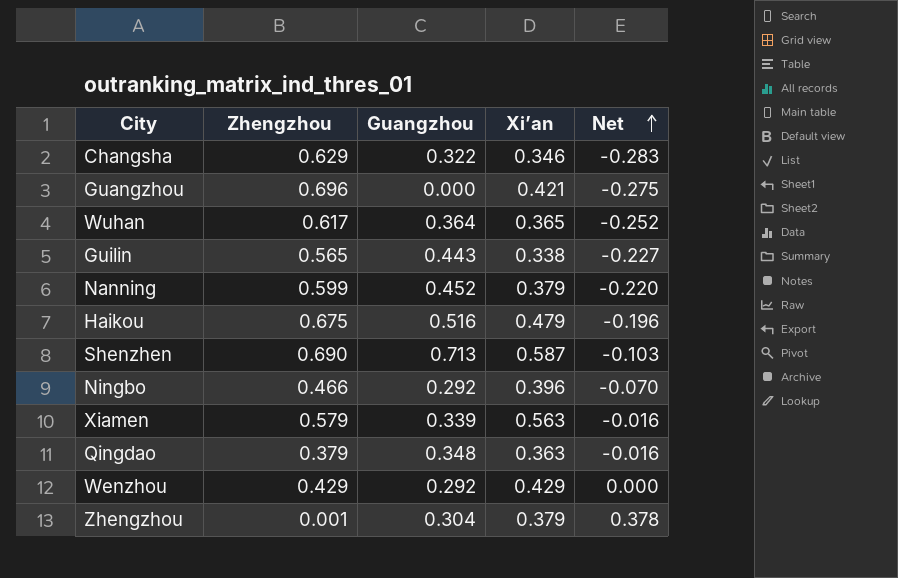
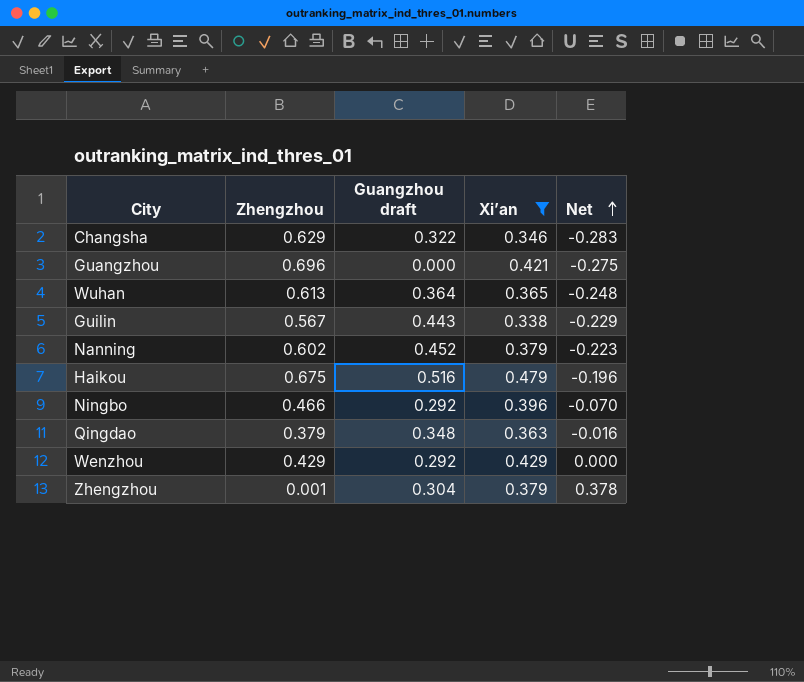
filter: none -> Xi’an <= 0.479
column name: Guangzhou -> Guangzhou draft
Wuhan | Zhengzhou: 0.617 -> 0.613
Wuhan | Net: -0.252 -> -0.248
Guilin | Zhengzhou: 0.565 -> 0.567
Guilin | Net: -0.227 -> -0.229
Nanning | Zhengzhou: 0.599 -> 0.602
Nanning | Net: -0.220 -> -0.223

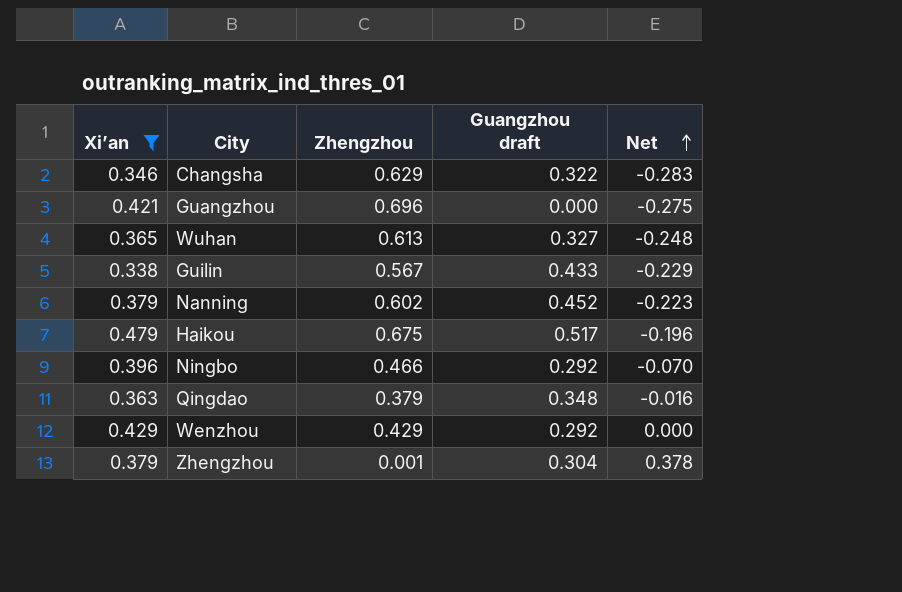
column Xi’an | position: 4 -> 1
Wuhan | Guangzhou draft: 0.364 -> 0.327
Guilin | Guangzhou draft: 0.443 -> 0.433
Haikou | Guangzhou draft: 0.516 -> 0.517

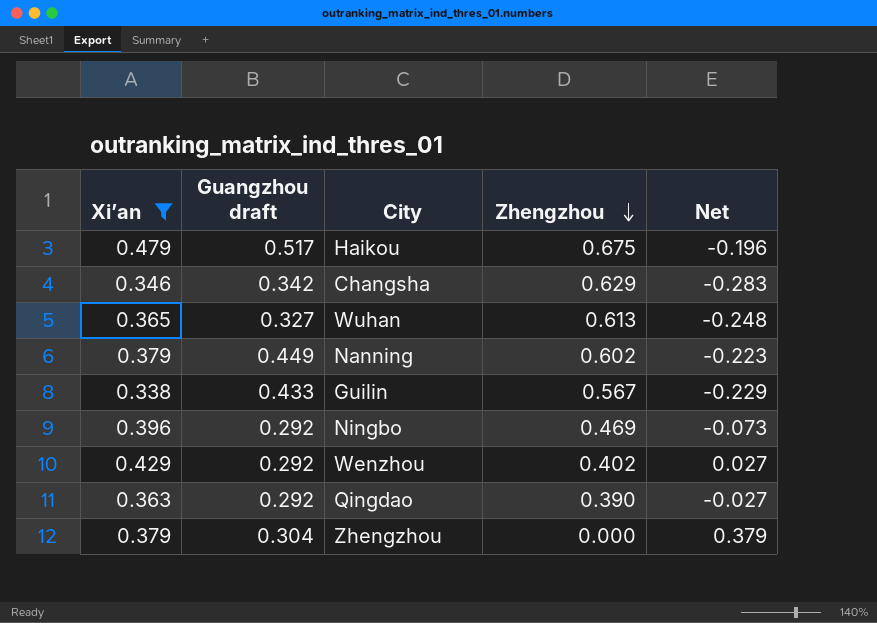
row order: Net ascending -> Zhengzhou descending
column Guangzhou draft | position: 4 -> 2
row Guangzhou: 0.421 | 0.696 | 0.000 | -0.275 -> none
Changsha | Guangzhou draft: 0.322 -> 0.342
Nanning | Guangzhou draft: 0.452 -> 0.449
Ningbo | Zhengzhou: 0.466 -> 0.469
Ningbo | Net: -0.070 -> -0.073
Wenzhou | Zhengzhou: 0.429 -> 0.402
Wenzhou | Net: 0.000 -> 0.027
Qingdao | Guangzhou draft: 0.348 -> 0.292
Qingdao | Zhengzhou: 0.379 -> 0.390
Qingdao | Net: -0.016 -> -0.027
Zhengzhou | Zhengzhou: 0.001 -> 0.000
Zhengzhou | Net: 0.378 -> 0.379

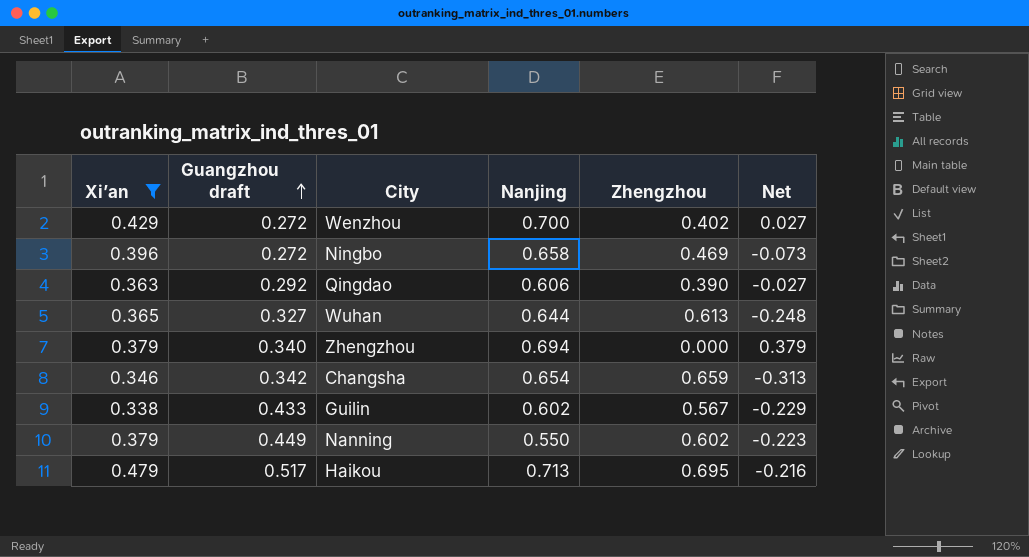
row order: Zhengzhou descending -> Guangzhou draft ascending
column Nanjing | position: none -> 4
Wenzhou | Guangzhou draft: 0.292 -> 0.272
Ningbo | Guangzhou draft: 0.292 -> 0.272
Zhengzhou | Guangzhou draft: 0.304 -> 0.340
Changsha | Zhengzhou: 0.629 -> 0.659
Changsha | Net: -0.283 -> -0.313
Haikou | Zhengzhou: 0.675 -> 0.695
Haikou | Net: -0.196 -> -0.216

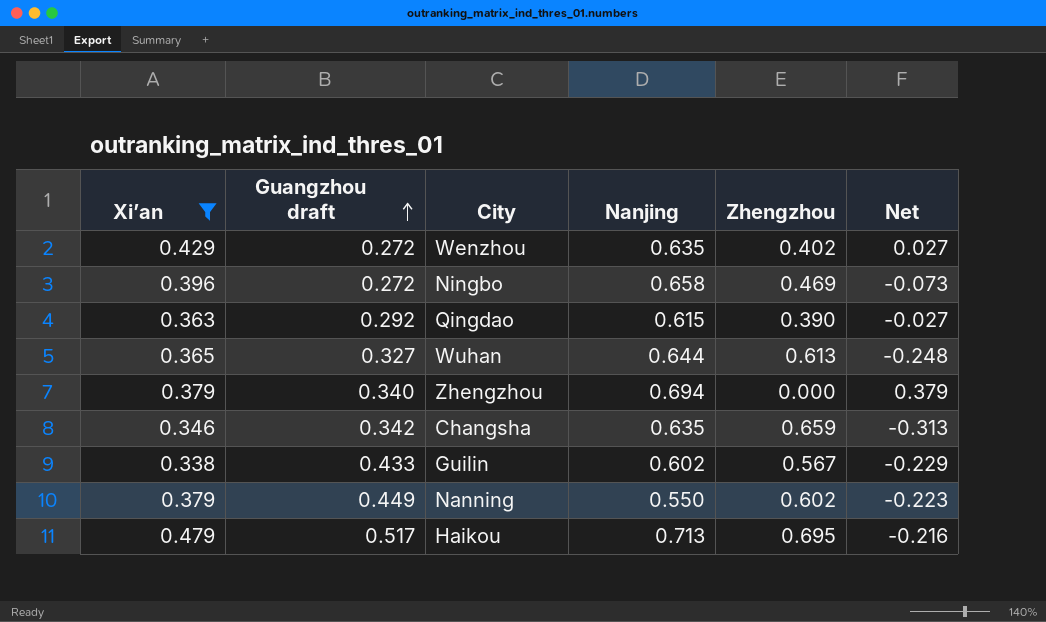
Wenzhou | Nanjing: 0.700 -> 0.635
Qingdao | Nanjing: 0.606 -> 0.615
Changsha | Nanjing: 0.654 -> 0.635

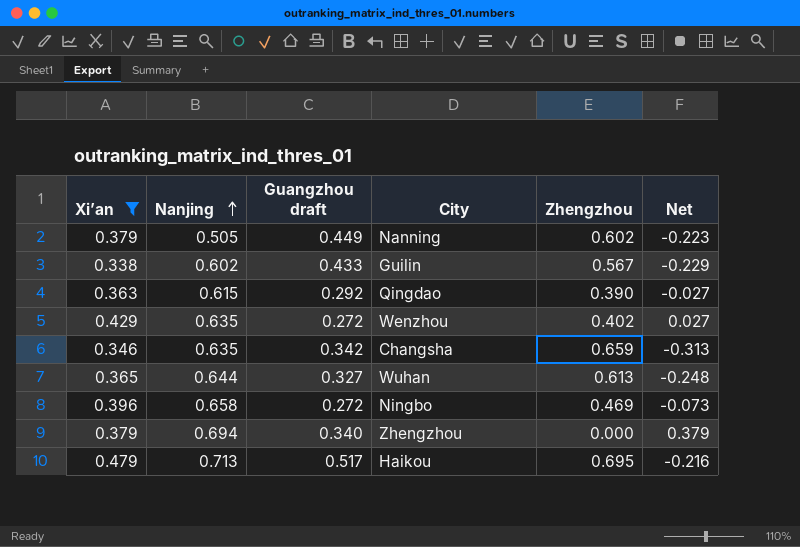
row order: Guangzhou draft ascending -> Nanjing ascending
column Nanjing | position: 4 -> 2
Nanning | Nanjing: 0.550 -> 0.505

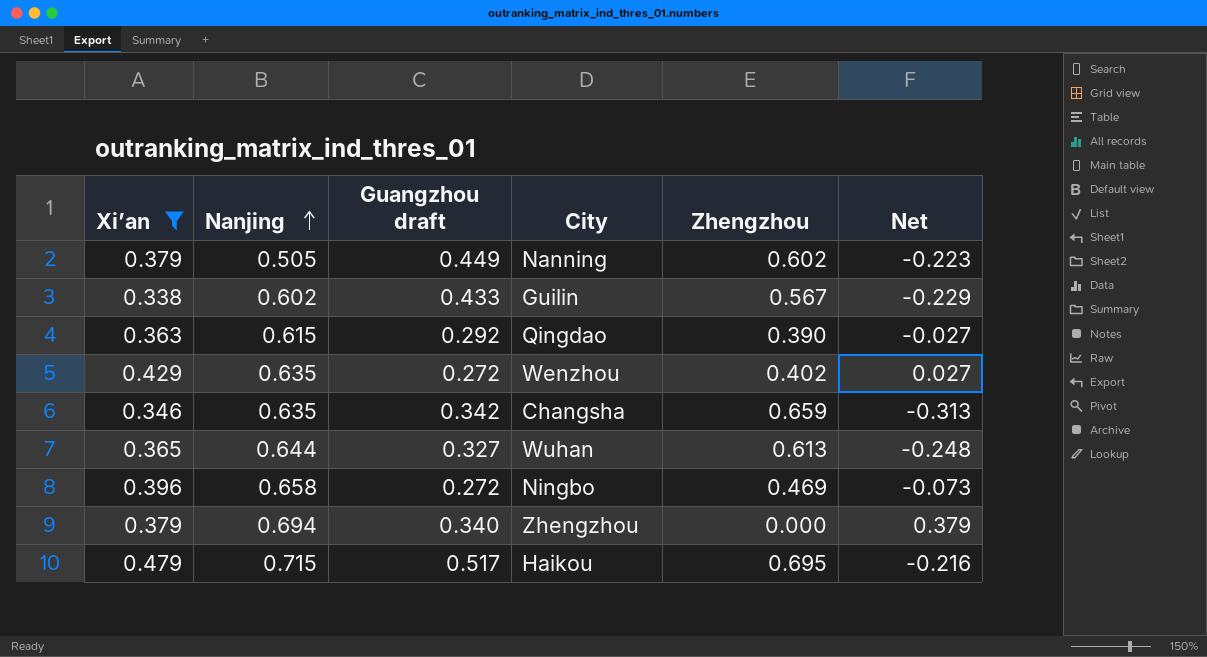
Haikou | Nanjing: 0.713 -> 0.715

